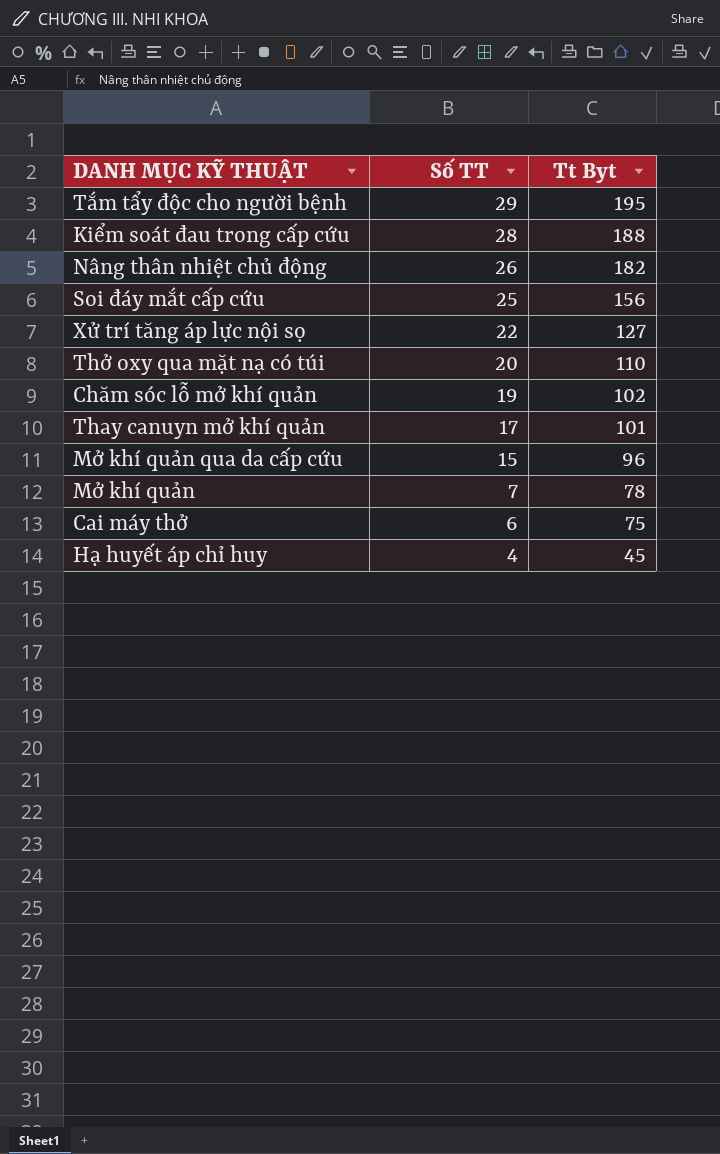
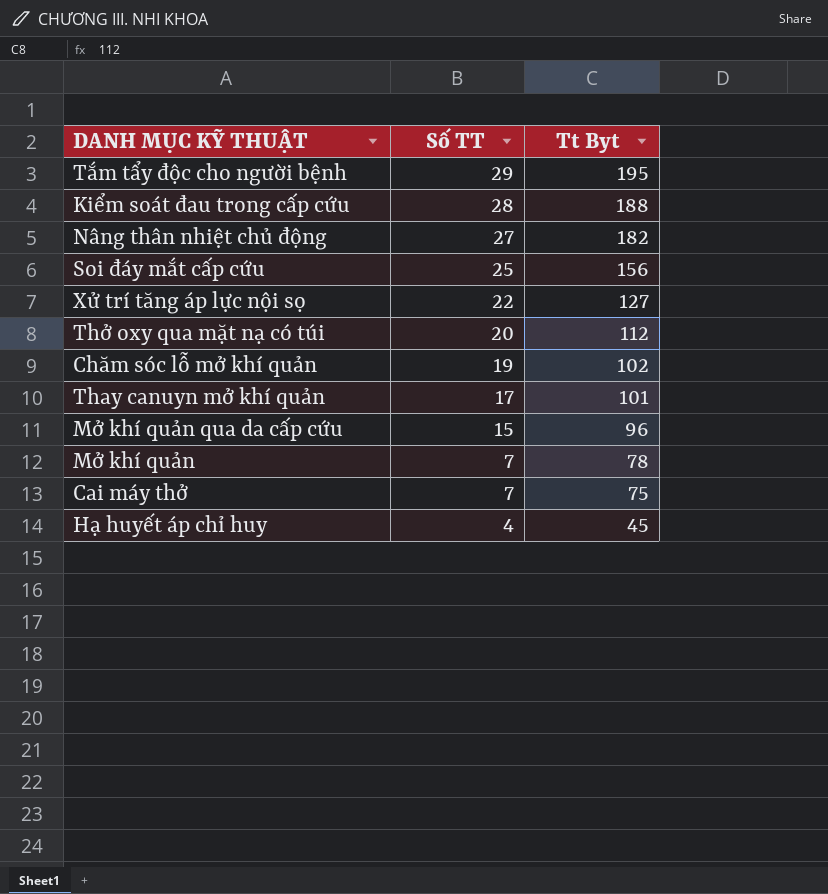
Nâng thân nhiệt chủ động | Số TT: 26 -> 27
Thở oxy qua mặt nạ có túi | Tt Byt: 110 -> 112
Cai máy thở | Số TT: 6 -> 7

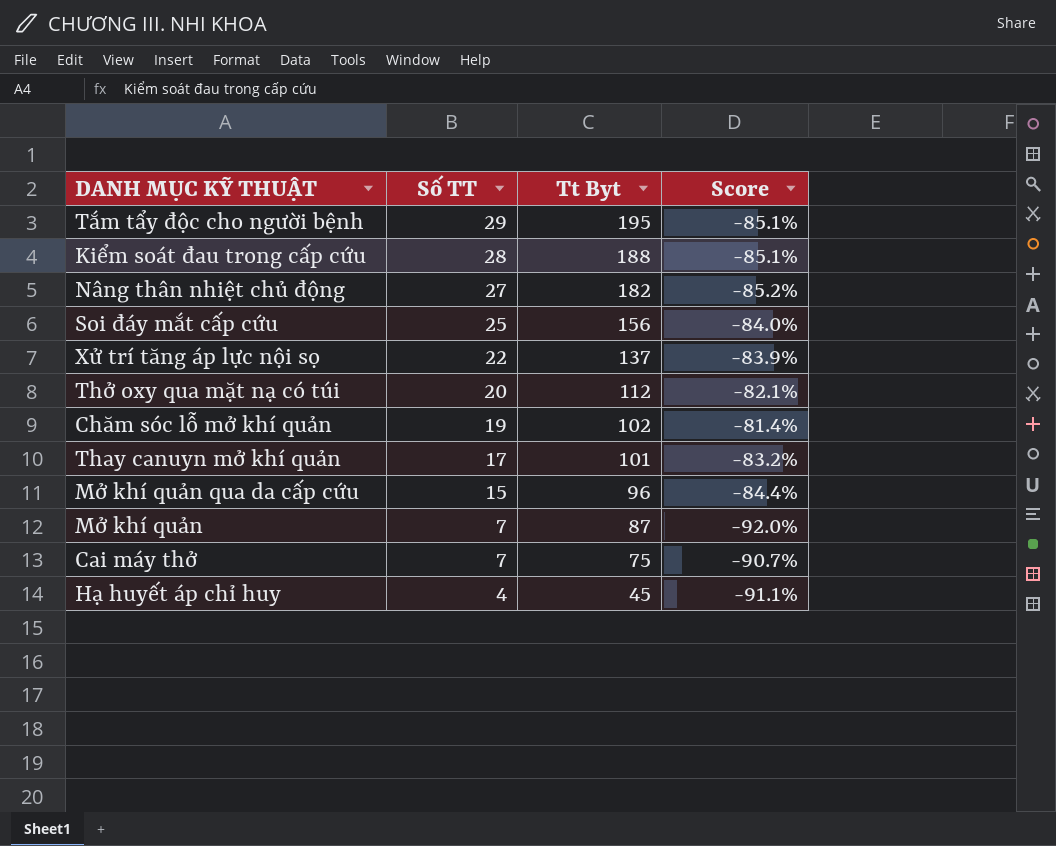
column Score | formula: none -> ([Số TT] - [Tt Byt]) / [Tt Byt]
Xử trí tăng áp lực nội sọ | Tt Byt: 127 -> 137
Mở khí quản | Tt Byt: 78 -> 87

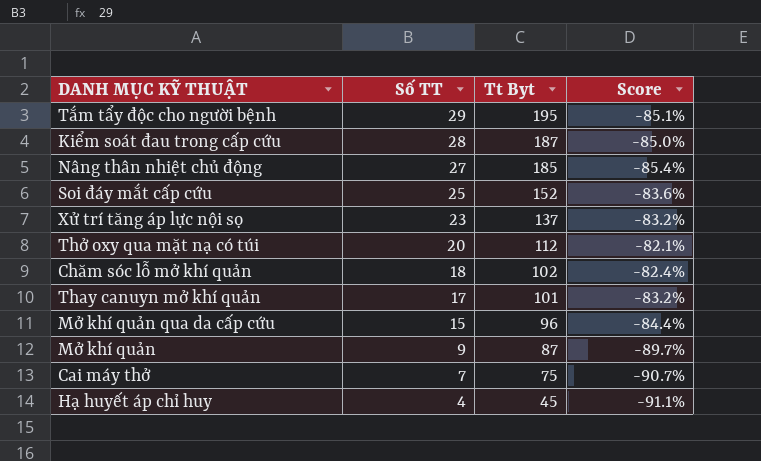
Kiểm soát đau trong cấp cứu | Tt Byt: 188 -> 187
Kiểm soát đau trong cấp cứu | Score: -85.1% -> -85.0%
Nâng thân nhiệt chủ động | Tt Byt: 182 -> 185
Nâng thân nhiệt chủ động | Score: -85.2% -> -85.4%
Soi đáy mắt cấp cứu | Tt Byt: 156 -> 152
Soi đáy mắt cấp cứu | Score: -84.0% -> -83.6%
Xử trí tăng áp lực nội sọ | Số TT: 22 -> 23
Xử trí tăng áp lực nội sọ | Score: -83.9% -> -83.2%
Chăm sóc lỗ mở khí quản | Số TT: 19 -> 18
Chăm sóc lỗ mở khí quản | Score: -81.4% -> -82.4%
Mở khí quản | Số TT: 7 -> 9
Mở khí quản | Score: -92.0% -> -89.7%

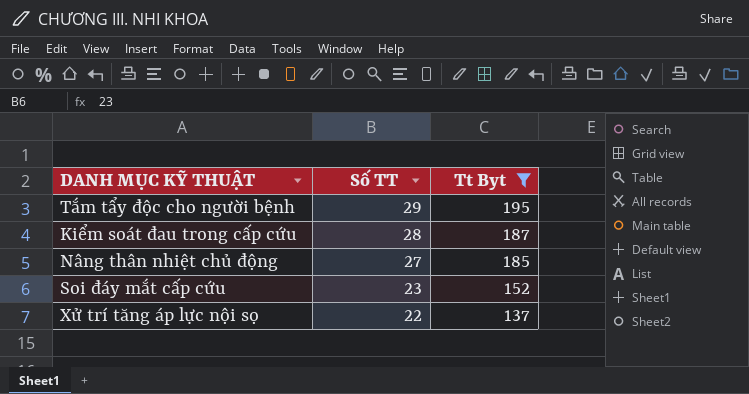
filter: none -> Tt Byt >= 137
column Score | formula: ([Số TT] - [Tt Byt]) / [Tt Byt] -> none
Soi đáy mắt cấp cứu | Số TT: 25 -> 23
Xử trí tăng áp lực nội sọ | Số TT: 23 -> 22

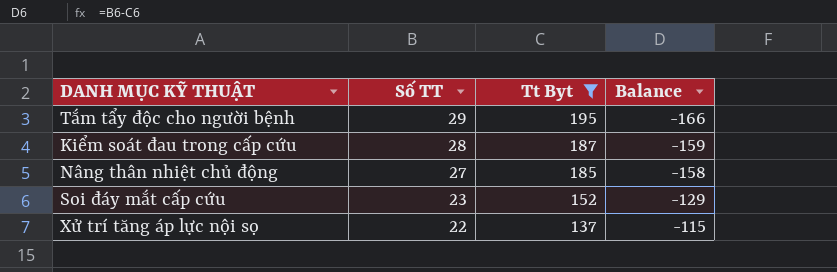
column Balance | formula: none -> [Số TT] - [Tt Byt]

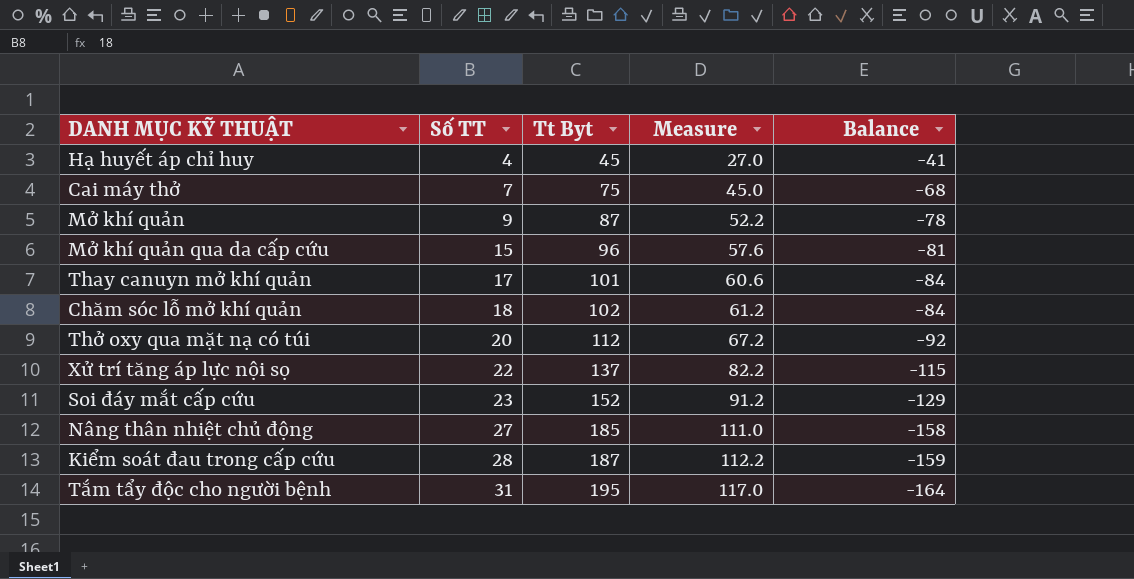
filter: Tt Byt >= 137 -> none
row order: Số TT descending -> Số TT ascending
column Measure | formula: none -> [Tt Byt] * 0.6
Tắm tẩy độc cho người bệnh | Số TT: 29 -> 31
Tắm tẩy độc cho người bệnh | Balance: -166 -> -164

